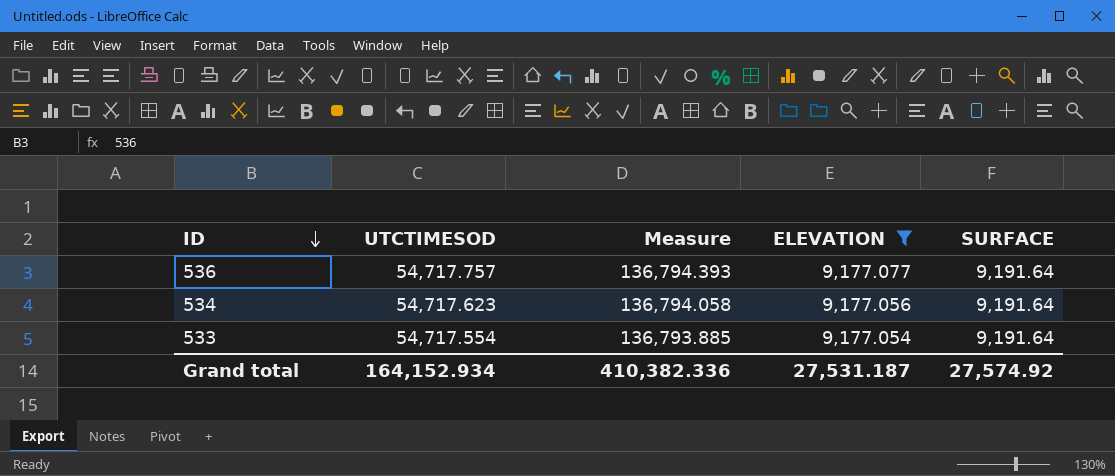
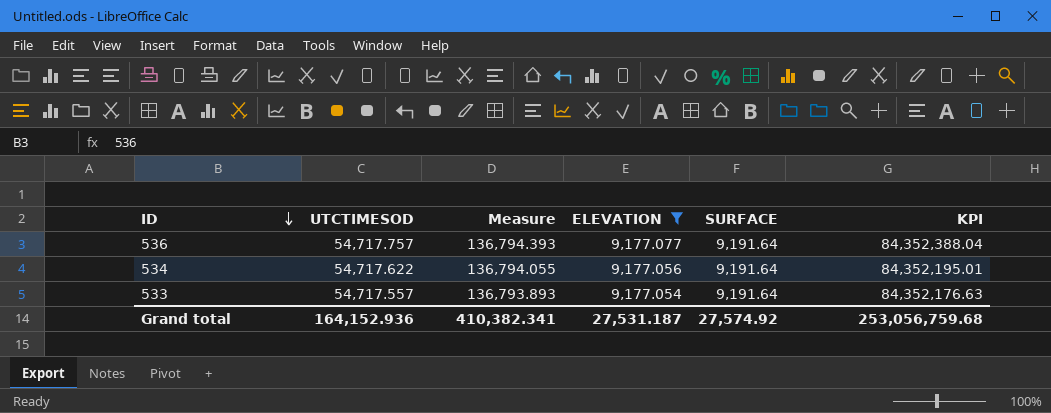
column KPI | formula: none -> [ELEVATION] * [SURFACE]
534 | UTCTIMESOD: 54,717.623 -> 54,717.622
534 | Measure: 136,794.058 -> 136,794.055
533 | UTCTIMESOD: 54,717.554 -> 54,717.557
533 | Measure: 136,793.885 -> 136,793.893
Grand total | UTCTIMESOD: 164,152.934 -> 164,152.936
Grand total | Measure: 410,382.336 -> 410,382.341

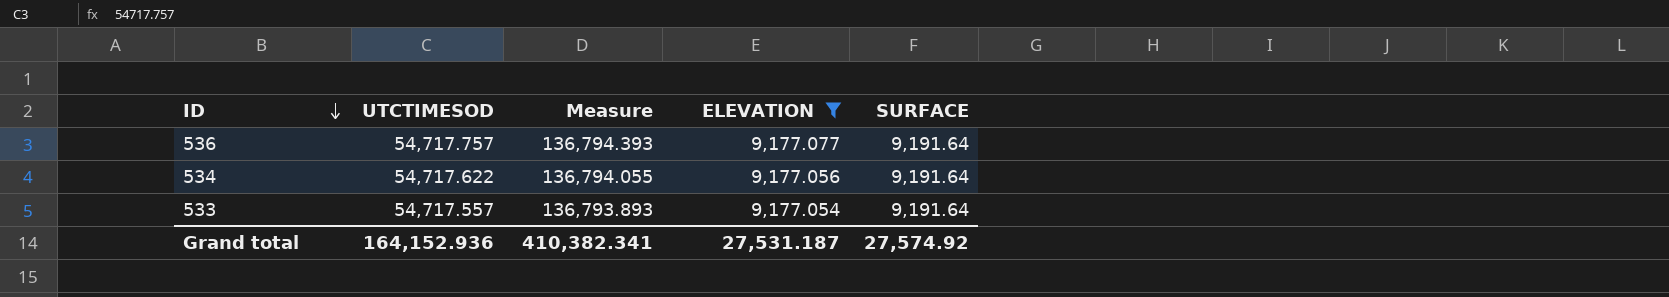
column KPI | formula: [ELEVATION] * [SURFACE] -> none

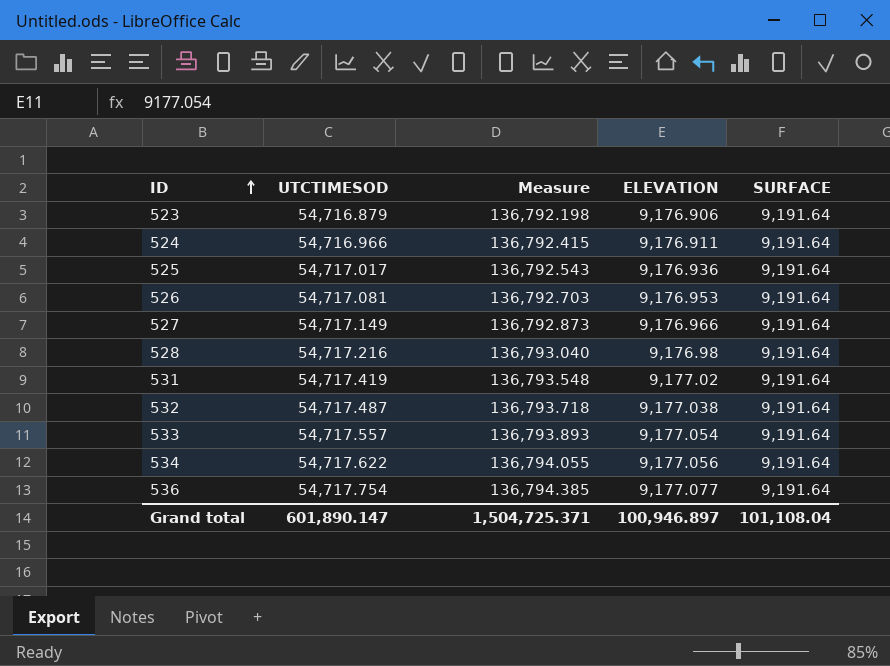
filter: ELEVATION >= 9,177.054 -> none
row order: ID descending -> ID ascending
536 | UTCTIMESOD: 54,717.757 -> 54,717.754
536 | Measure: 136,794.393 -> 136,794.385
Grand total | UTCTIMESOD: 164,152.936 -> 601,890.147
Grand total | Measure: 410,382.341 -> 1,504,725.371
Grand total | ELEVATION: 27,531.187 -> 100,946.897
Grand total | SURFACE: 27,574.92 -> 101,108.04

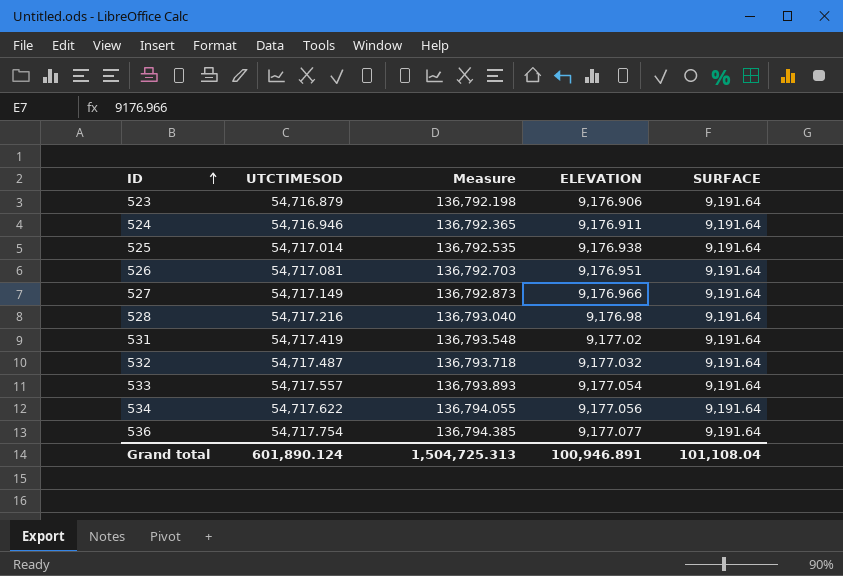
524 | UTCTIMESOD: 54,716.966 -> 54,716.946
524 | Measure: 136,792.415 -> 136,792.365
525 | UTCTIMESOD: 54,717.017 -> 54,717.014
525 | Measure: 136,792.543 -> 136,792.535
525 | ELEVATION: 9,176.936 -> 9,176.938
526 | ELEVATION: 9,176.953 -> 9,176.951
532 | ELEVATION: 9,177.038 -> 9,177.032
Grand total | UTCTIMESOD: 601,890.147 -> 601,890.124
Grand total | Measure: 1,504,725.371 -> 1,504,725.313
Grand total | ELEVATION: 100,946.897 -> 100,946.891

